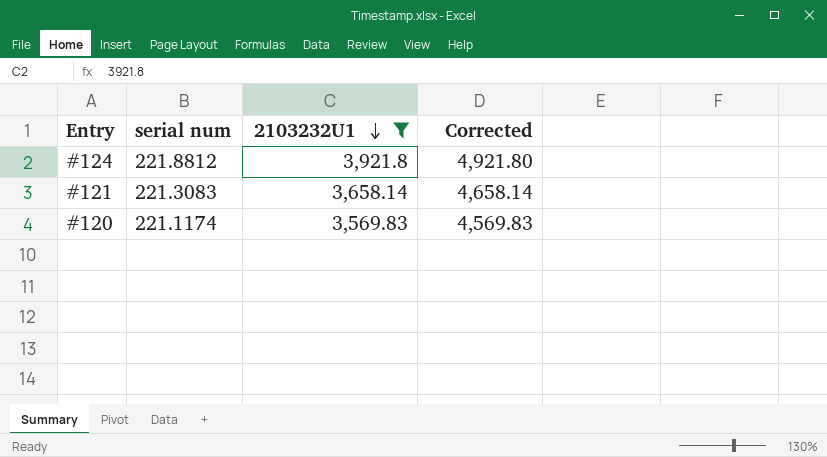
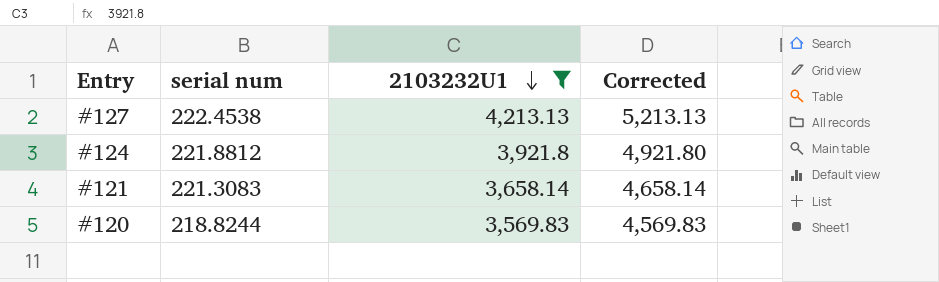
row #127: none -> 222.4538 | 4,213.13 | 5,213.13
#120 | serial num: 221.1174 -> 218.8244

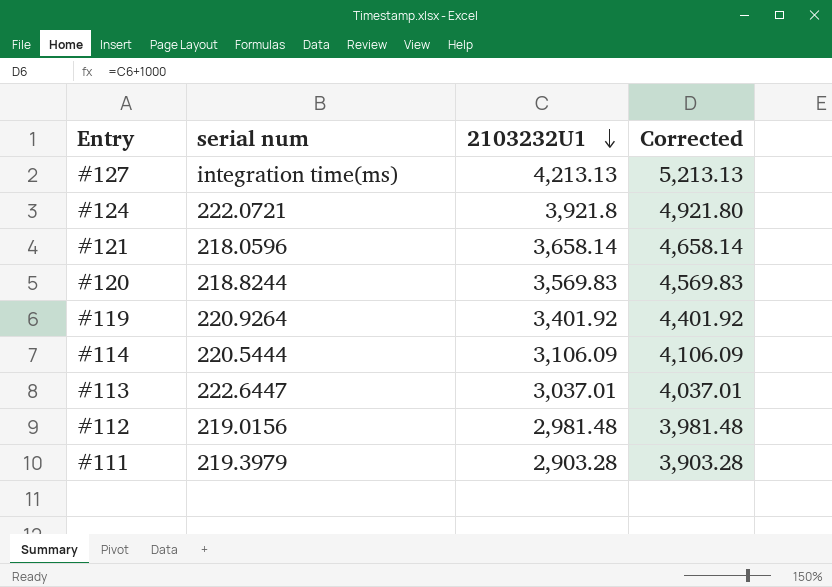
filter: 2103232U1 >= 3,569.83 -> none
#127 | serial num: 222.4538 -> integration time(ms)
#124 | serial num: 221.8812 -> 222.0721
#121 | serial num: 221.3083 -> 218.0596

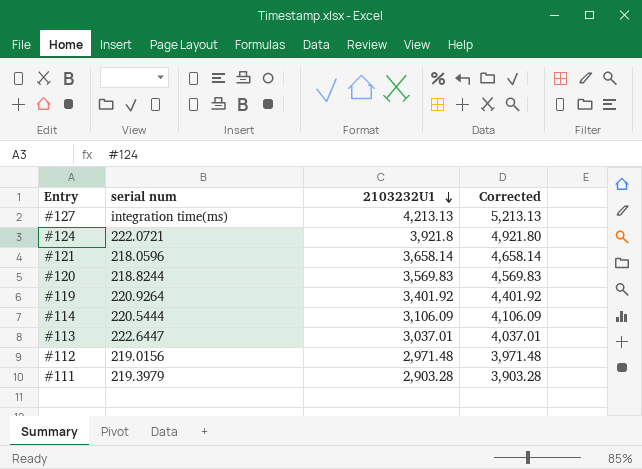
#112 | 2103232U1: 2,981.48 -> 2,971.48
#112 | Corrected: 3,981.48 -> 3,971.48

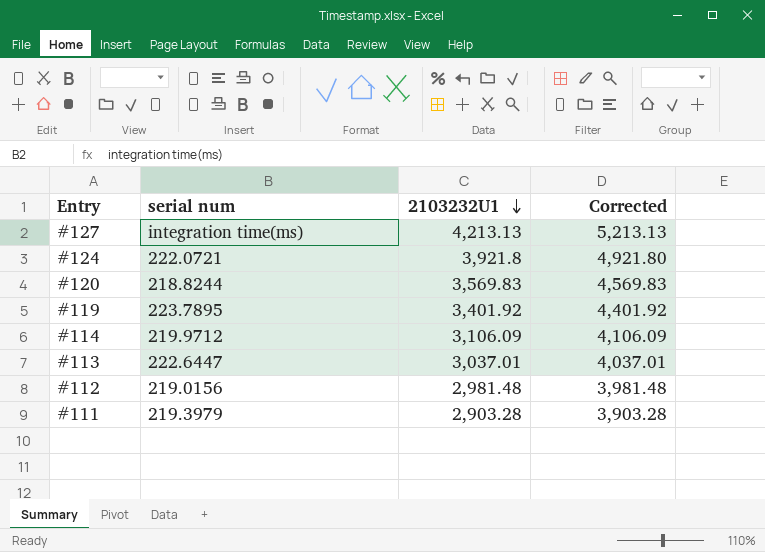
row #121: 218.0596 | 3,658.14 | 4,658.14 -> none
#119 | serial num: 220.9264 -> 223.7895
#114 | serial num: 220.5444 -> 219.9712
#112 | 2103232U1: 2,971.48 -> 2,981.48
#112 | Corrected: 3,971.48 -> 3,981.48

